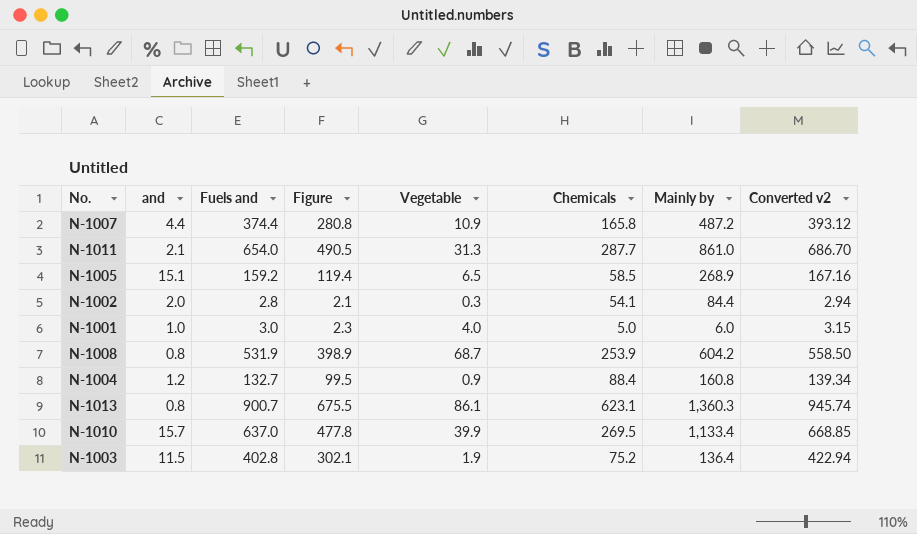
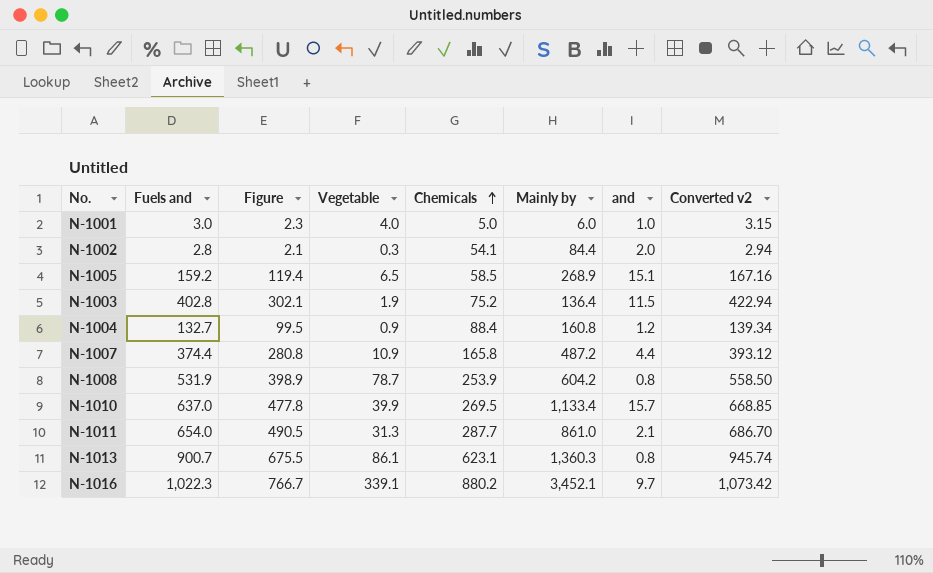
row order: none -> Chemicals ascending
column and | position: 2 -> 7
N-1008 | Vegetable: 68.7 -> 78.7
row N-1016: none -> 1,022.3 | 766.7 | 339.1 | 880.2 | 3,452.1 | 9.7 | 1,073.42

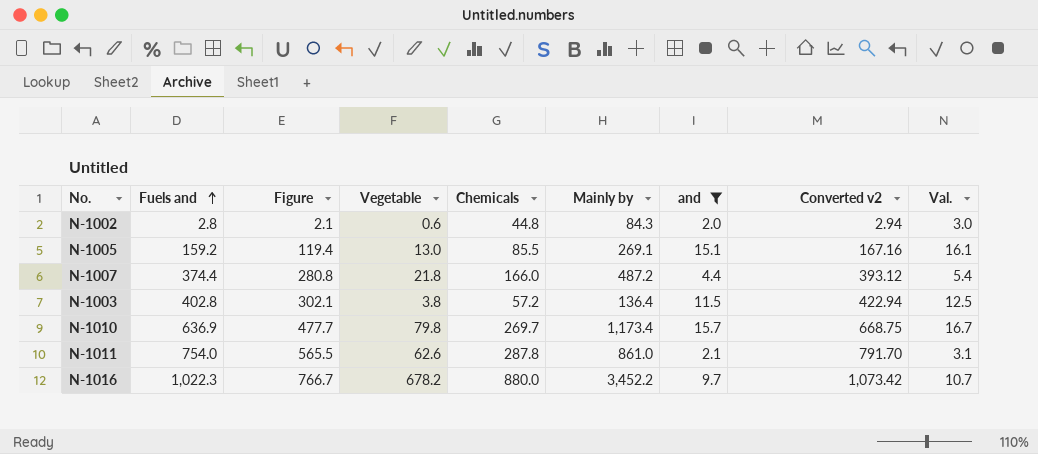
filter: none -> and >= 2.0
row order: Chemicals ascending -> Fuels and ascending
column Val. | formula: none -> [and] + 1
N-1002 | Vegetable: 0.3 -> 0.6
N-1002 | Chemicals: 54.1 -> 44.8
N-1002 | Mainly by: 84.4 -> 84.3
N-1005 | Vegetable: 6.5 -> 13.0
N-1005 | Chemicals: 58.5 -> 85.5
N-1005 | Mainly by: 268.9 -> 269.1
N-1007 | Vegetable: 10.9 -> 21.8
N-1007 | Chemicals: 165.8 -> 166.0
N-1003 | Vegetable: 1.9 -> 3.8
N-1003 | Chemicals: 75.2 -> 57.2
N-1010 | Fuels and: 637.0 -> 636.9
N-1010 | Figure: 477.8 -> 477.7
N-1010 | Vegetable: 39.9 -> 79.8
N-1010 | Chemicals: 269.5 -> 269.7
N-1010 | Mainly by: 1,133.4 -> 1,173.4
N-1010 | Converted v2: 668.85 -> 668.75
N-1011 | Fuels and: 654.0 -> 754.0
N-1011 | Figure: 490.5 -> 565.5
N-1011 | Vegetable: 31.3 -> 62.6
N-1011 | Chemicals: 287.7 -> 287.8
N-1011 | Converted v2: 686.70 -> 791.70
N-1016 | Vegetable: 339.1 -> 678.2
N-1016 | Chemicals: 880.2 -> 880.0
N-1016 | Mainly by: 3,452.1 -> 3,452.2

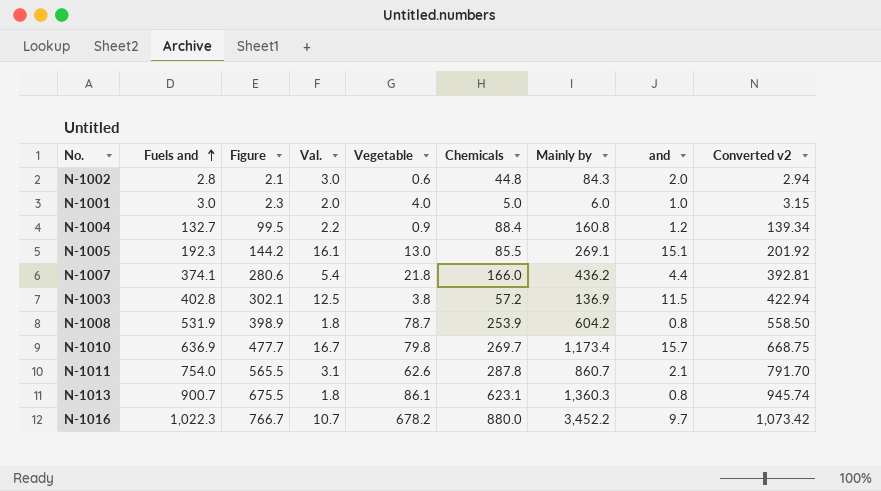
filter: and >= 2.0 -> none
column Val. | position: 9 -> 4
N-1005 | Fuels and: 159.2 -> 192.3
N-1005 | Figure: 119.4 -> 144.2
N-1005 | Converted v2: 167.16 -> 201.92
N-1007 | Fuels and: 374.4 -> 374.1
N-1007 | Figure: 280.8 -> 280.6
N-1007 | Mainly by: 487.2 -> 436.2
N-1007 | Converted v2: 393.12 -> 392.81
N-1003 | Mainly by: 136.4 -> 136.9
N-1011 | Mainly by: 861.0 -> 860.7

